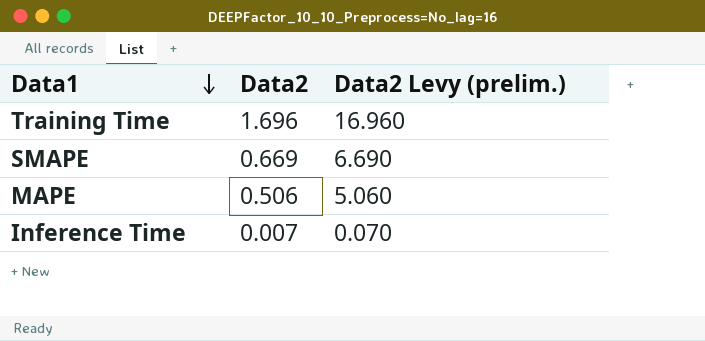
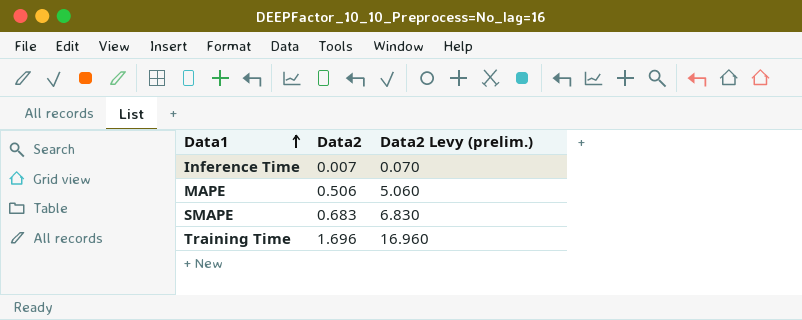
row order: Data1 descending -> Data1 ascending
SMAPE | Data2: 0.669 -> 0.683
SMAPE | Data2 Levy (prelim.): 6.690 -> 6.830

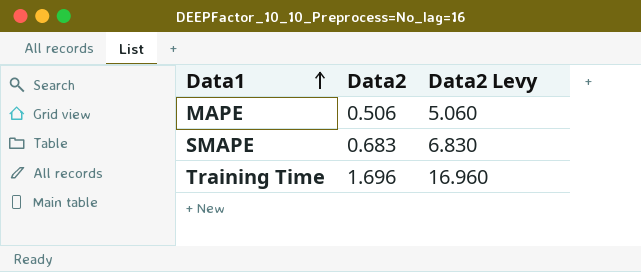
column name: Data2 Levy (prelim.) -> Data2 Levy
row Inference Time: 0.007 | 0.070 -> none

